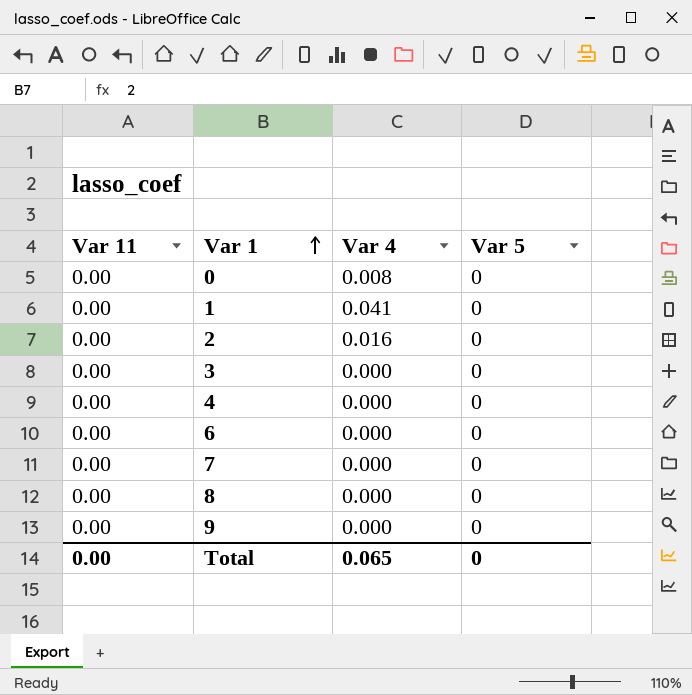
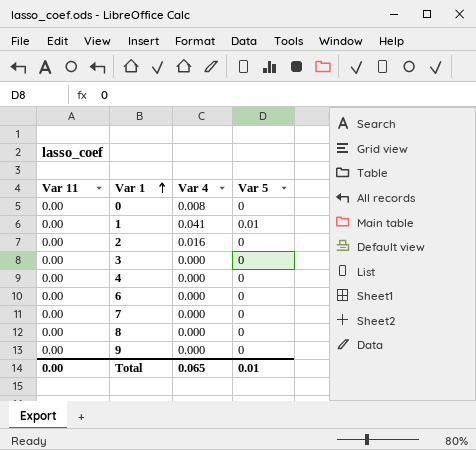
1 | Var 5: 0 -> 0.01
Total | Var 5: 0 -> 0.01

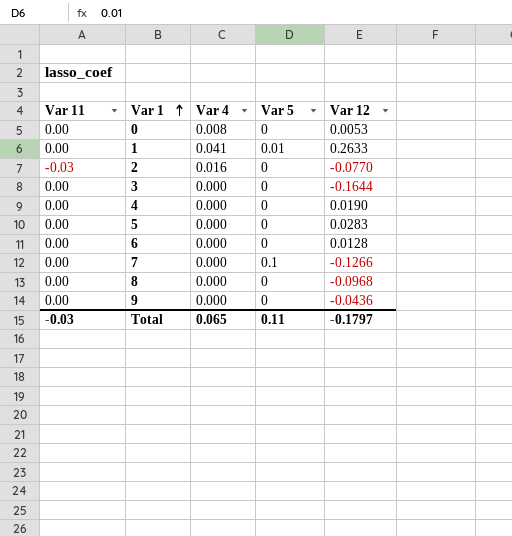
column Var 12 | position: none -> 5
2 | Var 11: 0.00 -> -0.03
row 5: none -> 0.00 | 0.000 | 0 | 0.0283
7 | Var 5: 0 -> 0.1
Total | Var 11: 0.00 -> -0.03
Total | Var 5: 0.01 -> 0.11

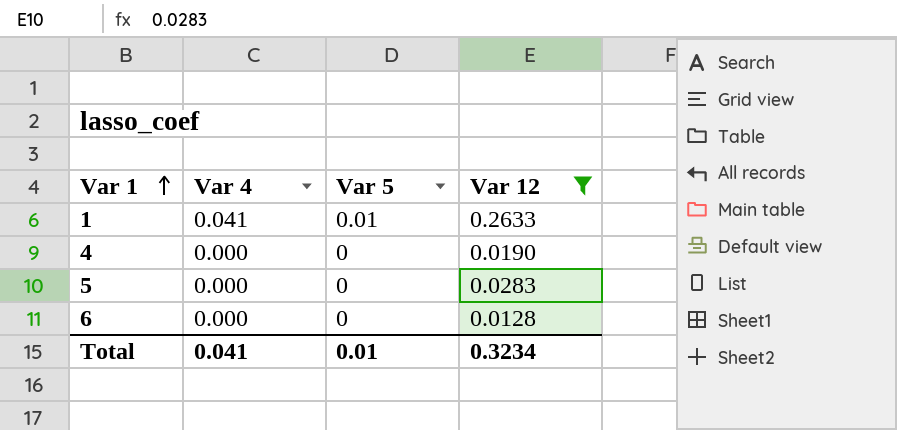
filter: none -> Var 12 >= 0.0128
column Var 11 | position: 1 -> none
Total | Var 4: 0.065 -> 0.041
Total | Var 5: 0.11 -> 0.01
Total | Var 12: -0.1797 -> 0.3234

